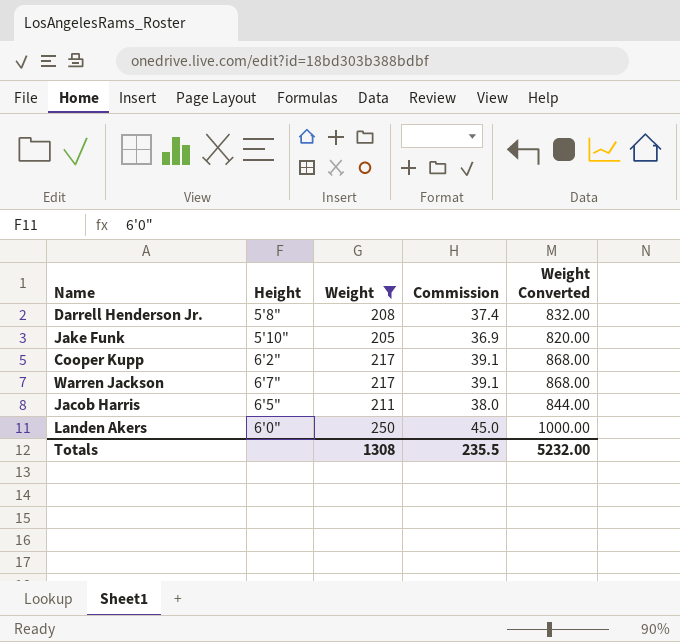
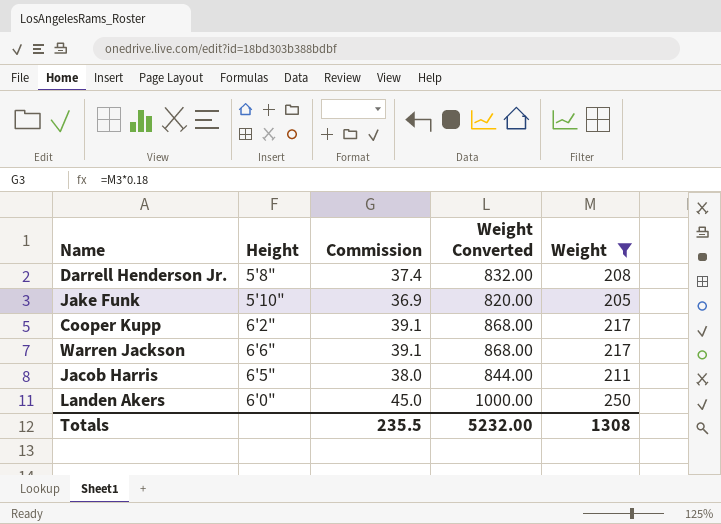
column Weight | position: 3 -> 5
Warren Jackson | Height: 6'7" -> 6'6"

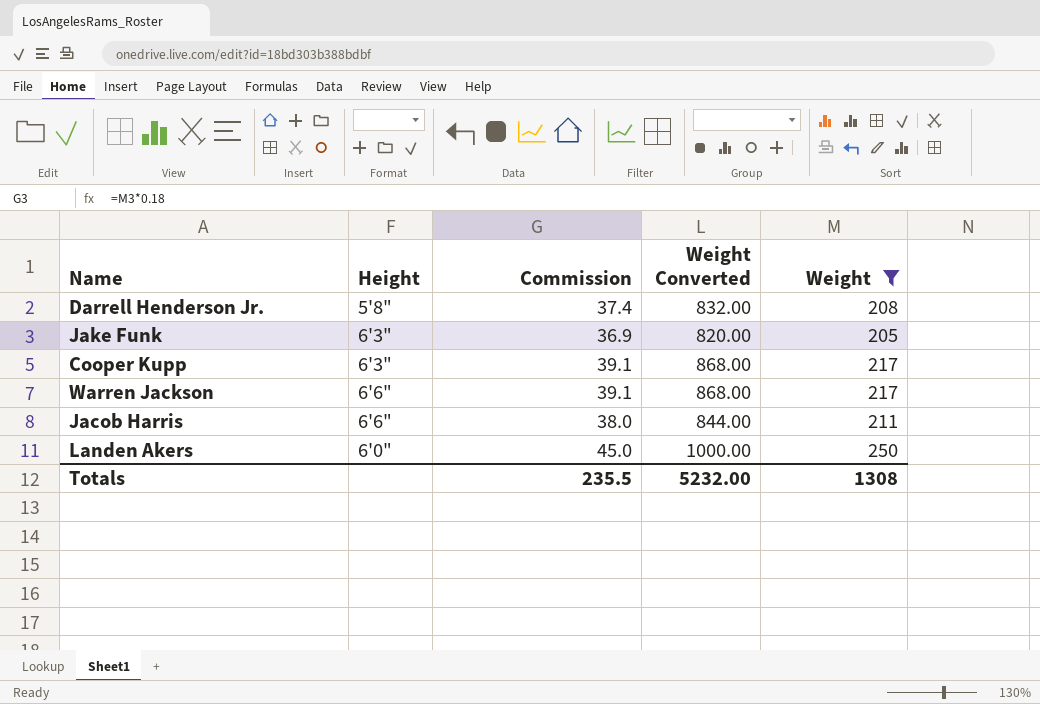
Jake Funk | Height: 5'10" -> 6'3"
Cooper Kupp | Height: 6'2" -> 6'3"
Jacob Harris | Height: 6'5" -> 6'6"

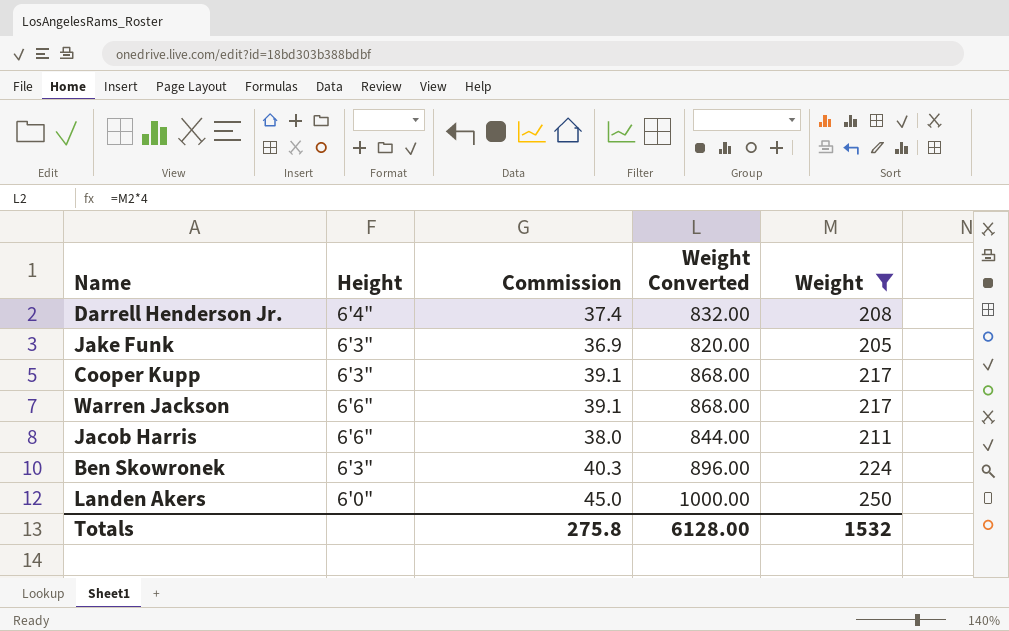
Darrell Henderson Jr. | Height: 5'8" -> 6'4"
row Ben Skowronek: none -> 6'3" | 40.3 | 896.00 | 224
Totals | Commission: 235.5 -> 275.8
Totals | Weight Converted: 5232.00 -> 6128.00
Totals | Weight: 1308 -> 1532

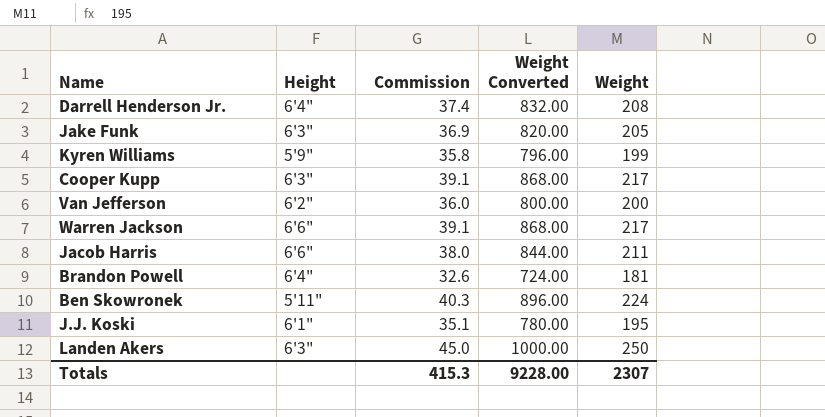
filter: Weight >= 205 -> none
Ben Skowronek | Height: 6'3" -> 5'11"
Landen Akers | Height: 6'0" -> 6'3"
Totals | Commission: 275.8 -> 415.3
Totals | Weight Converted: 6128.00 -> 9228.00
Totals | Weight: 1532 -> 2307

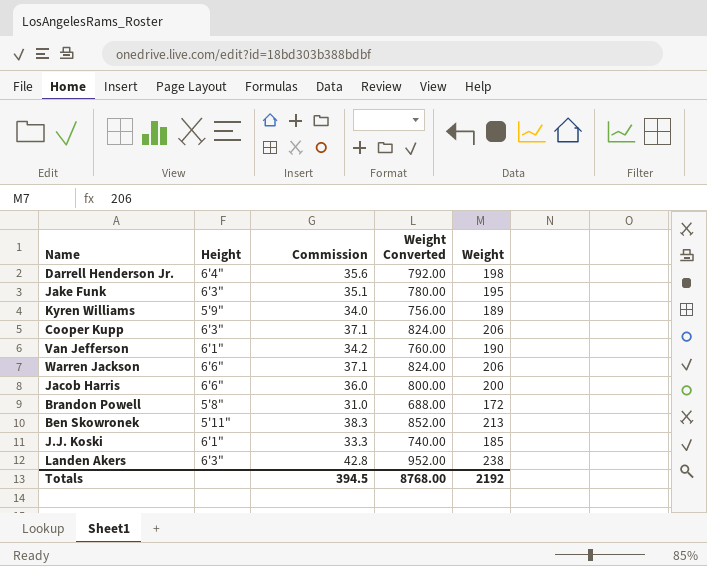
Darrell Henderson Jr. | Commission: 37.4 -> 35.6
Darrell Henderson Jr. | Weight Converted: 832.00 -> 792.00
Darrell Henderson Jr. | Weight: 208 -> 198
Jake Funk | Commission: 36.9 -> 35.1
Jake Funk | Weight Converted: 820.00 -> 780.00
Jake Funk | Weight: 205 -> 195
Kyren Williams | Commission: 35.8 -> 34.0
Kyren Williams | Weight Converted: 796.00 -> 756.00
Kyren Williams | Weight: 199 -> 189
Cooper Kupp | Commission: 39.1 -> 37.1
Cooper Kupp | Weight Converted: 868.00 -> 824.00
Cooper Kupp | Weight: 217 -> 206
Van Jefferson | Height: 6'2" -> 6'1"
Van Jefferson | Commission: 36.0 -> 34.2
Van Jefferson | Weight Converted: 800.00 -> 760.00
Van Jefferson | Weight: 200 -> 190
Warren Jackson | Commission: 39.1 -> 37.1
Warren Jackson | Weight Converted: 868.00 -> 824.00
Warren Jackson | Weight: 217 -> 206
Jacob Harris | Commission: 38.0 -> 36.0
Jacob Harris | Weight Converted: 844.00 -> 800.00
Jacob Harris | Weight: 211 -> 200
Brandon Powell | Height: 6'4" -> 5'8"
Brandon Powell | Commission: 32.6 -> 31.0
Brandon Powell | Weight Converted: 724.00 -> 688.00
Brandon Powell | Weight: 181 -> 172
Ben Skowronek | Commission: 40.3 -> 38.3
Ben Skowronek | Weight Converted: 896.00 -> 852.00
Ben Skowronek | Weight: 224 -> 213
J.J. Koski | Commission: 35.1 -> 33.3
J.J. Koski | Weight Converted: 780.00 -> 740.00
J.J. Koski | Weight: 195 -> 185
Landen Akers | Commission: 45.0 -> 42.8
Landen Akers | Weight Converted: 1000.00 -> 952.00
Landen Akers | Weight: 250 -> 238
Totals | Commission: 415.3 -> 394.5
Totals | Weight Converted: 9228.00 -> 8768.00
Totals | Weight: 2307 -> 2192

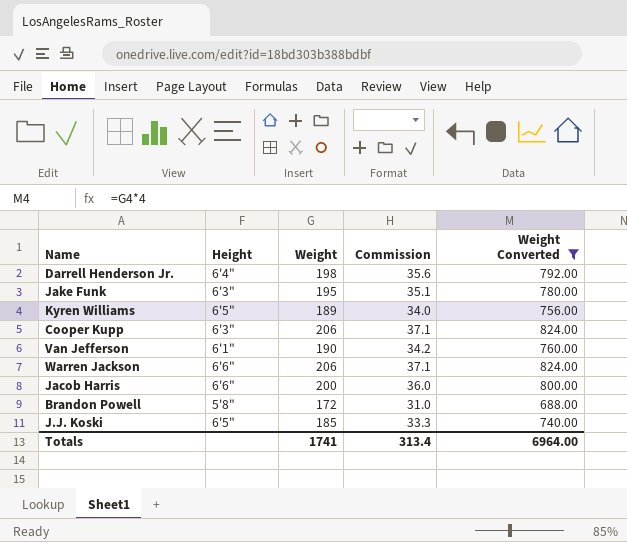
filter: none -> Weight Converted <= 824.00
column Weight | position: 5 -> 3
Kyren Williams | Height: 5'9" -> 6'5"
J.J. Koski | Height: 6'1" -> 6'5"
Totals | Weight: 2192 -> 1741
Totals | Commission: 394.5 -> 313.4
Totals | Weight Converted: 8768.00 -> 6964.00

